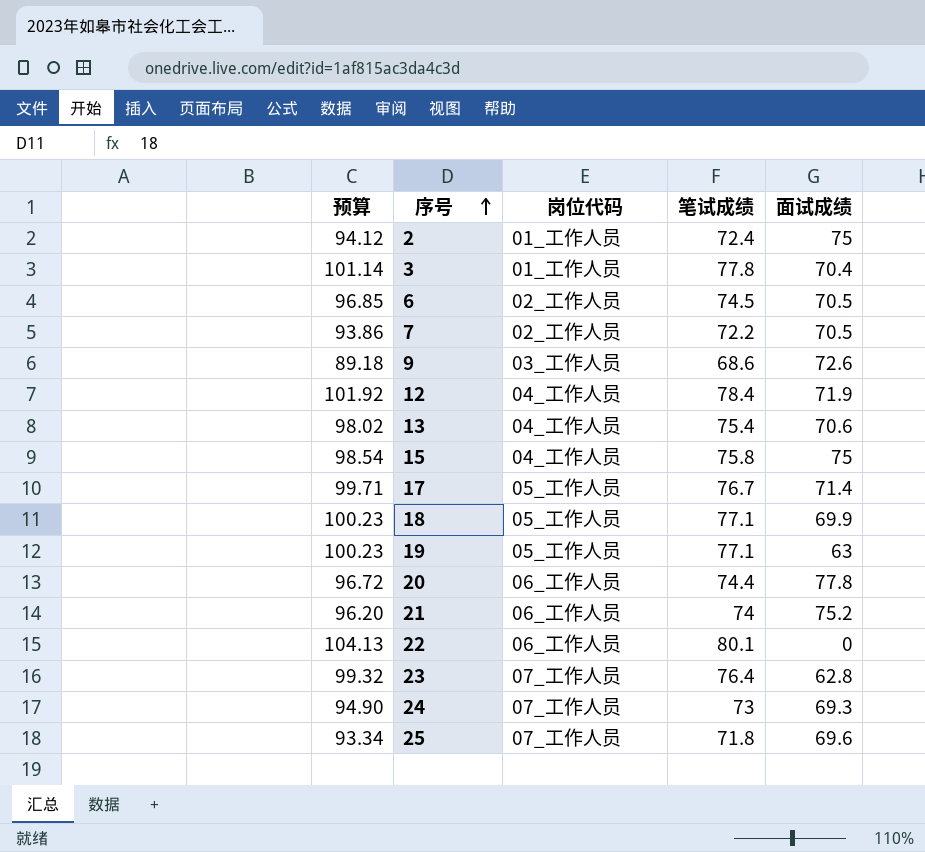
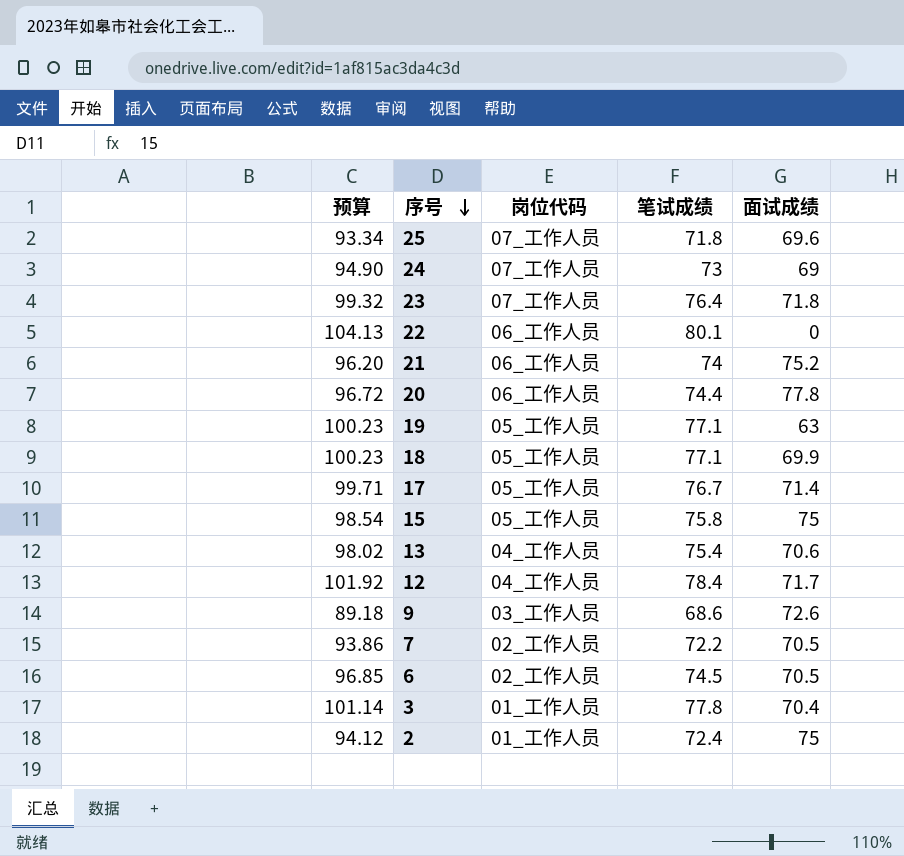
row order: 序号 ascending -> 序号 descending
24 | 面试成绩: 69.3 -> 69
23 | 面试成绩: 62.8 -> 71.8
15 | 岗位代码: 04_工作人员 -> 05_工作人员
12 | 面试成绩: 71.9 -> 71.7

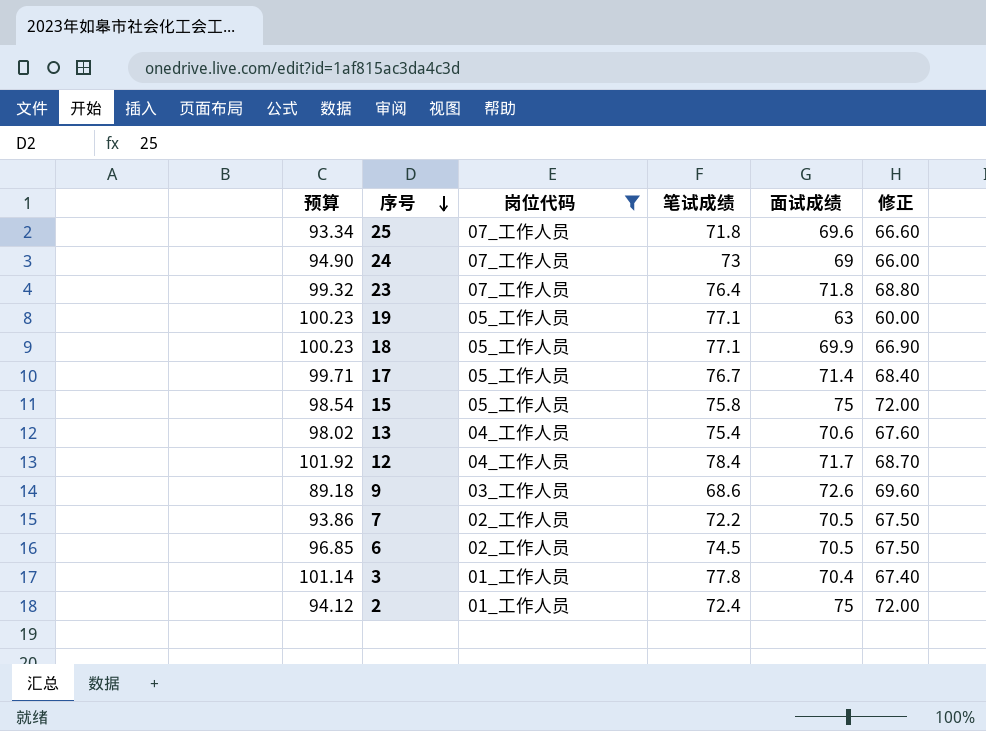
filter: none -> 岗位代码 != 06_工作人员
column 修正 | formula: none -> [面试成绩] - 3

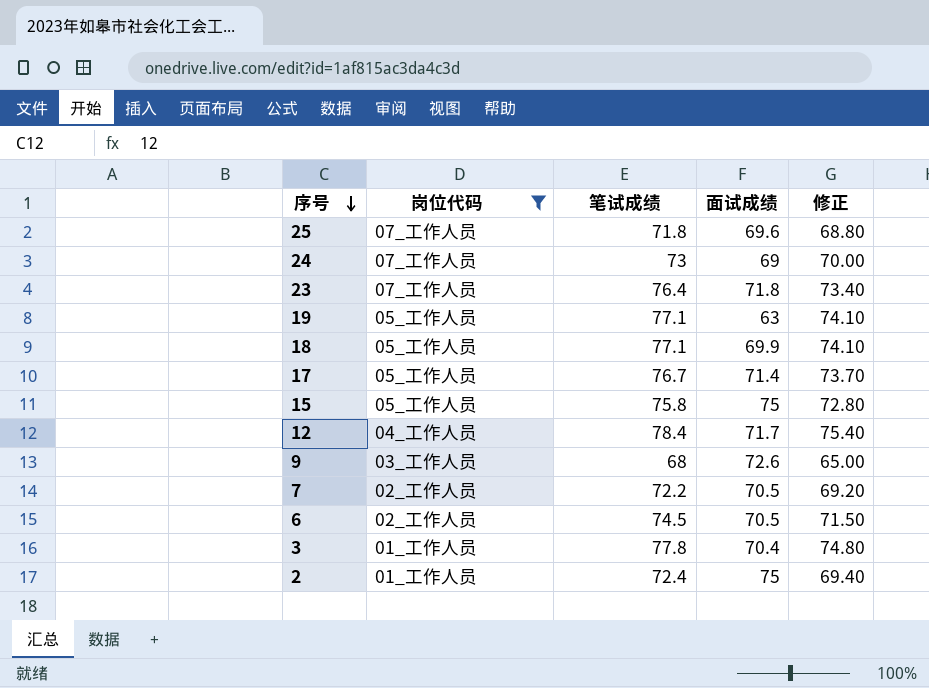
column 预算 | formula: [笔试成绩] * 1.3 -> none
column 修正 | formula: [面试成绩] - 3 -> [笔试成绩] - 3
row 13: 98.02 | 04_工作人员 | 75.4 | 70.6 | 67.60 -> none
9 | 笔试成绩: 68.6 -> 68

